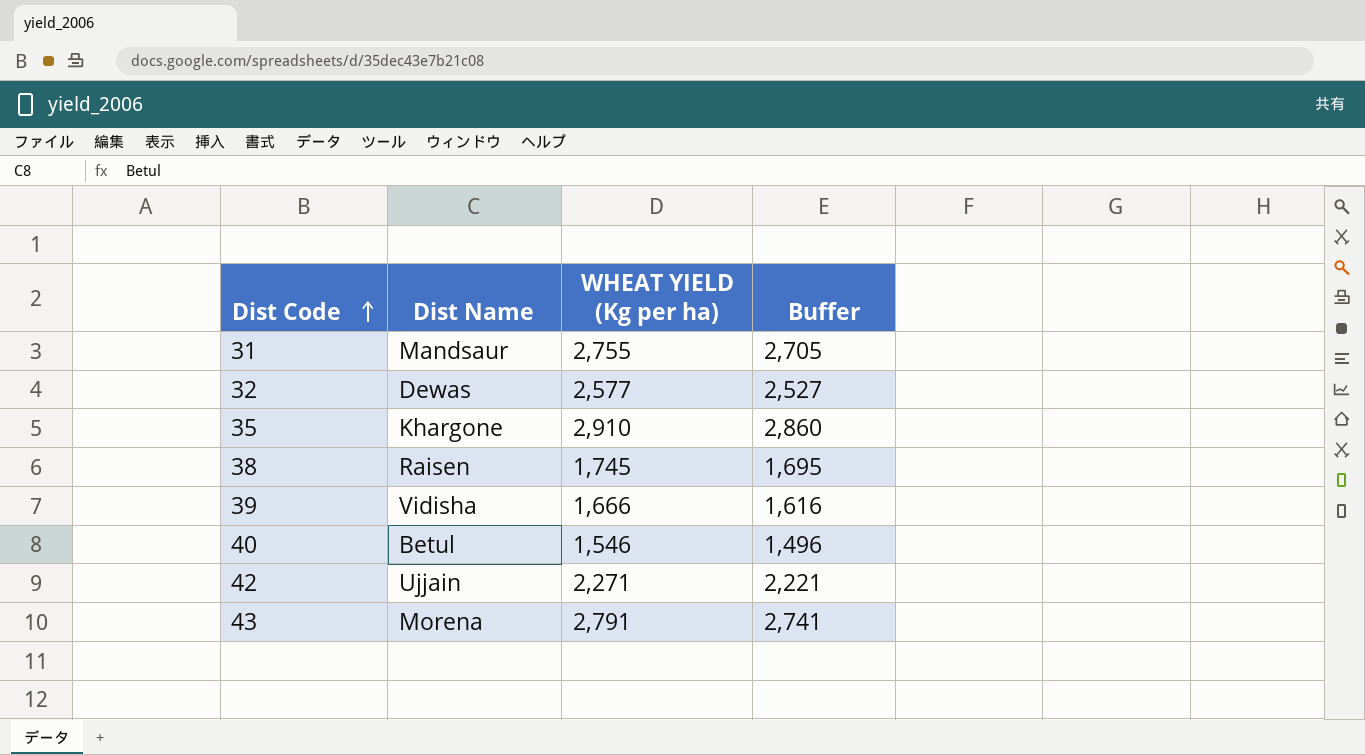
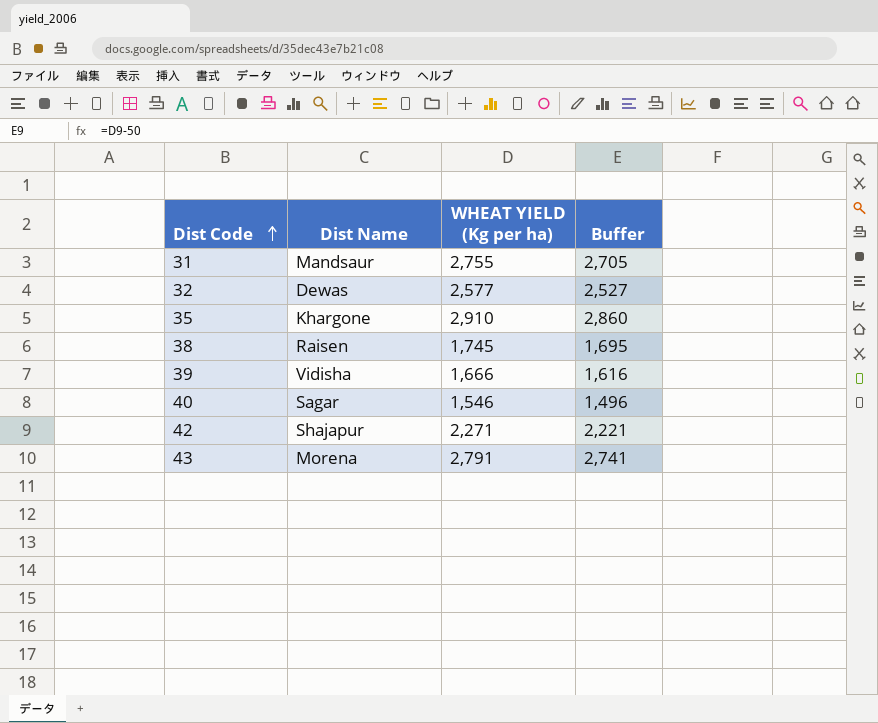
40 | Dist Name: Betul -> Sagar
42 | Dist Name: Ujjain -> Shajapur

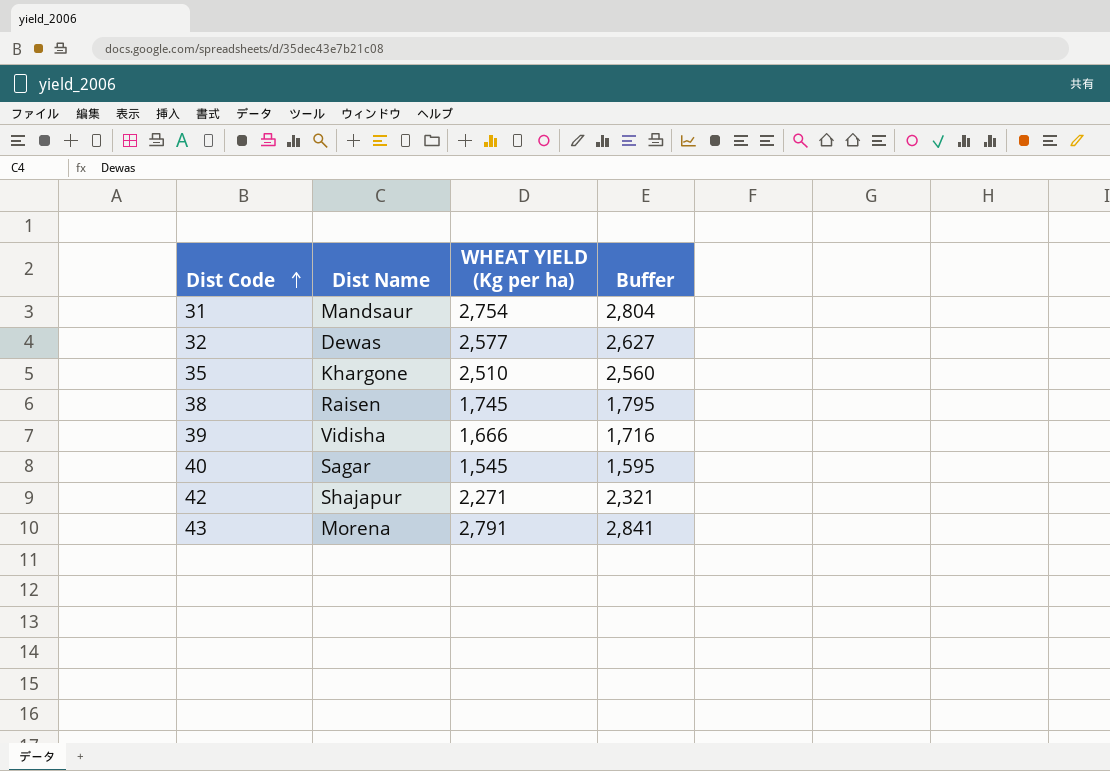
column Buffer | formula: [WHEAT YIELD (Kg per ha)] - 50 -> [WHEAT YIELD (Kg per ha)] + 50
31 | WHEAT YIELD (Kg per ha): 2,755 -> 2,754
35 | WHEAT YIELD (Kg per ha): 2,910 -> 2,510
40 | WHEAT YIELD (Kg per ha): 1,546 -> 1,545

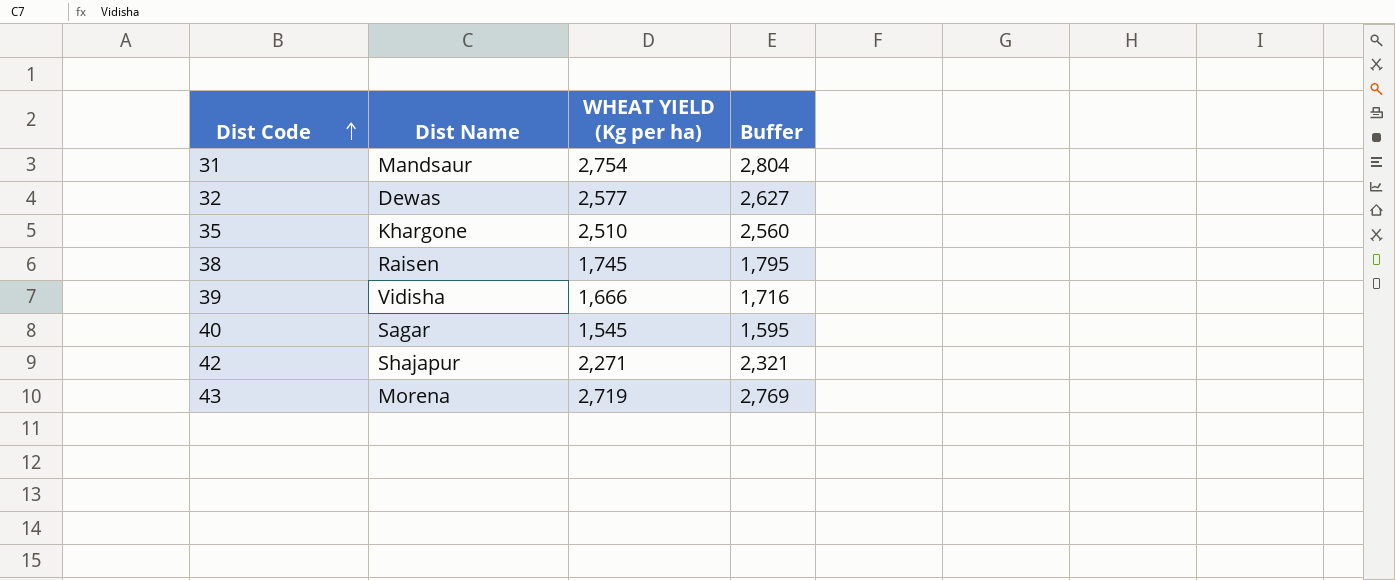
43 | WHEAT YIELD (Kg per ha): 2,791 -> 2,719
43 | Buffer: 2,841 -> 2,769

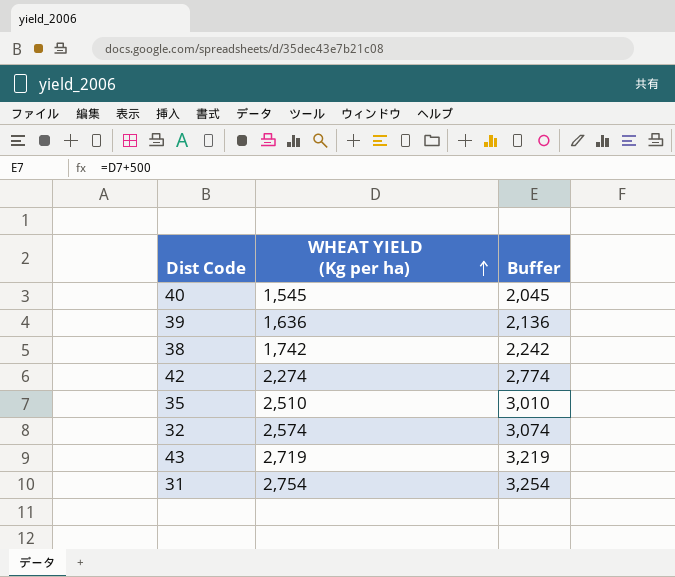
row order: Dist Code ascending -> WHEAT YIELD (Kg per ha) ascending
column Dist Name | position: 2 -> none
column Buffer | formula: [WHEAT YIELD (Kg per ha)] + 50 -> [WHEAT YIELD (Kg per ha)] + 500
39 | WHEAT YIELD (Kg per ha): 1,666 -> 1,636
38 | WHEAT YIELD (Kg per ha): 1,745 -> 1,742
42 | WHEAT YIELD (Kg per ha): 2,271 -> 2,274
32 | WHEAT YIELD (Kg per ha): 2,577 -> 2,574

